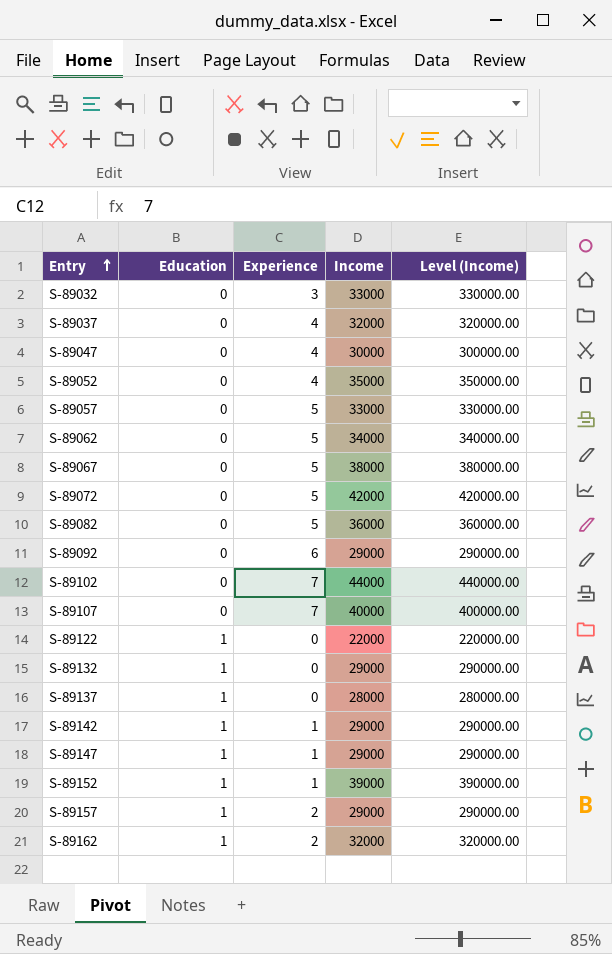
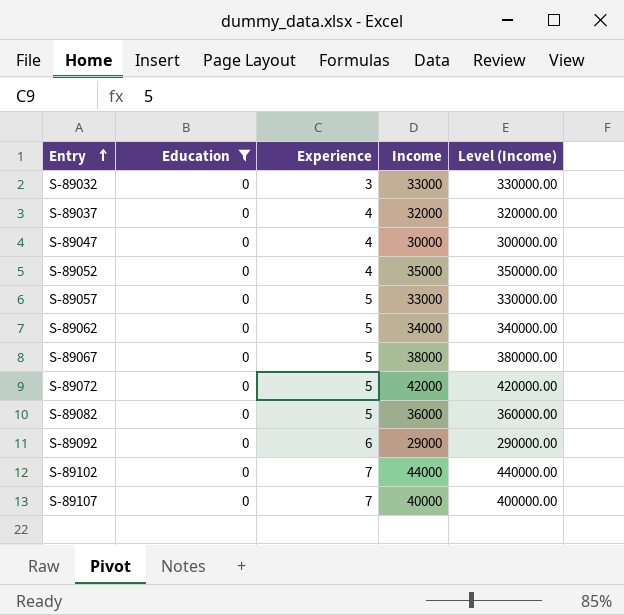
filter: none -> Education = 0

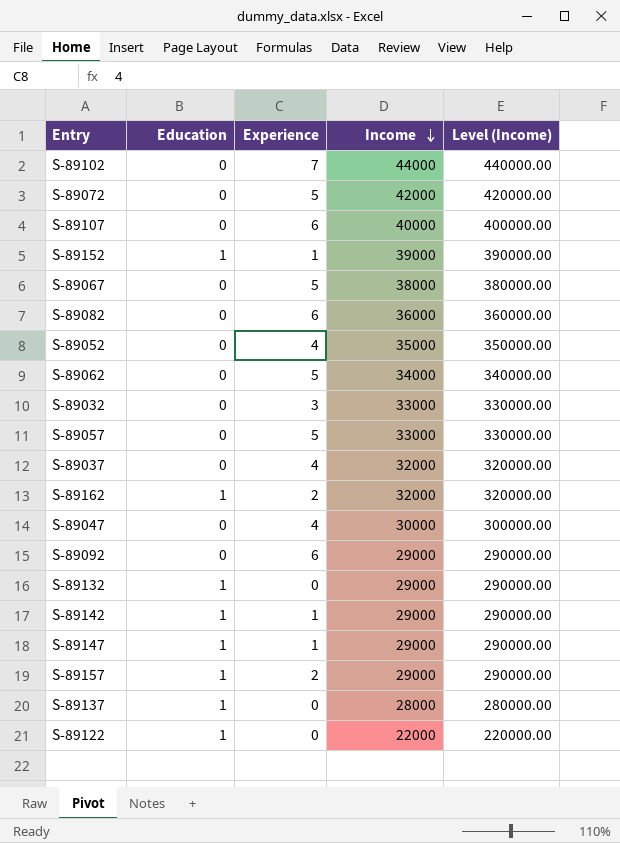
filter: Education = 0 -> none
row order: Entry ascending -> Income descending
S-89107 | Experience: 7 -> 6
S-89082 | Experience: 5 -> 6

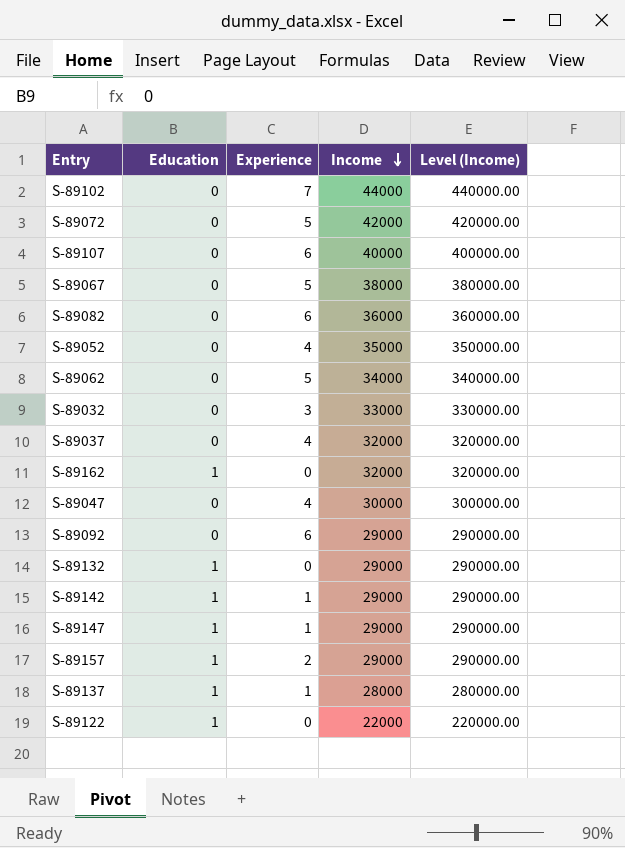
row S-89152: 1 | 1 | 39000 | 390000.00 -> none
row S-89057: 0 | 5 | 33000 | 330000.00 -> none
S-89162 | Experience: 2 -> 0
S-89137 | Experience: 0 -> 1

